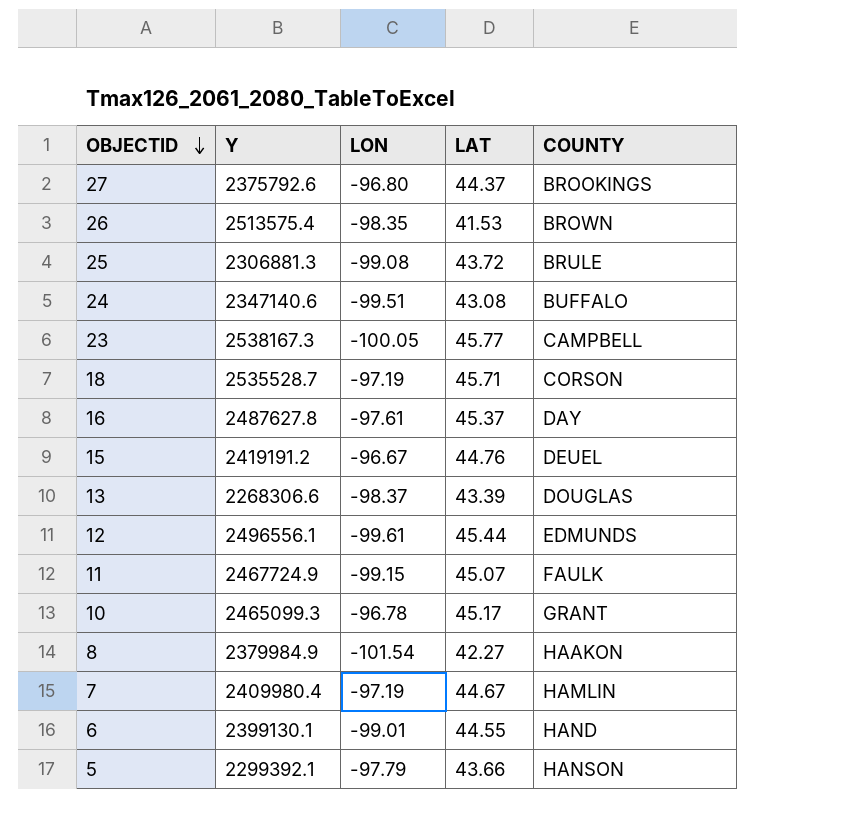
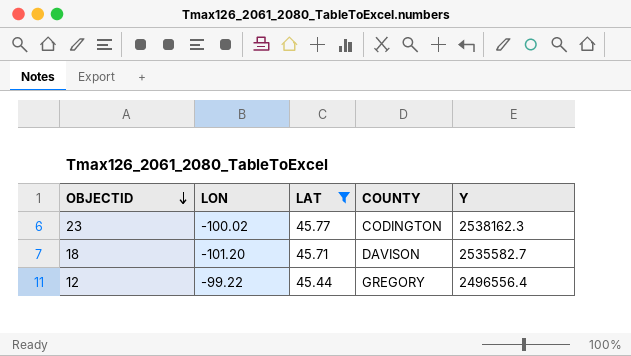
filter: none -> LAT >= 45.44
column Y | position: 2 -> 5
23 | LON: -100.05 -> -100.02
23 | COUNTY: CAMPBELL -> CODINGTON
23 | Y: 2538167.3 -> 2538162.3
18 | LON: -97.19 -> -101.20
18 | COUNTY: CORSON -> DAVISON
18 | Y: 2535528.7 -> 2535582.7
12 | LON: -99.61 -> -99.22
12 | COUNTY: EDMUNDS -> GREGORY
12 | Y: 2496556.1 -> 2496556.4

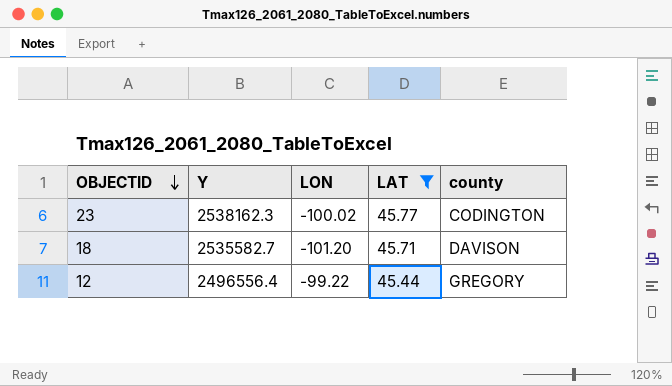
column Y | position: 5 -> 2
column name: COUNTY -> county

